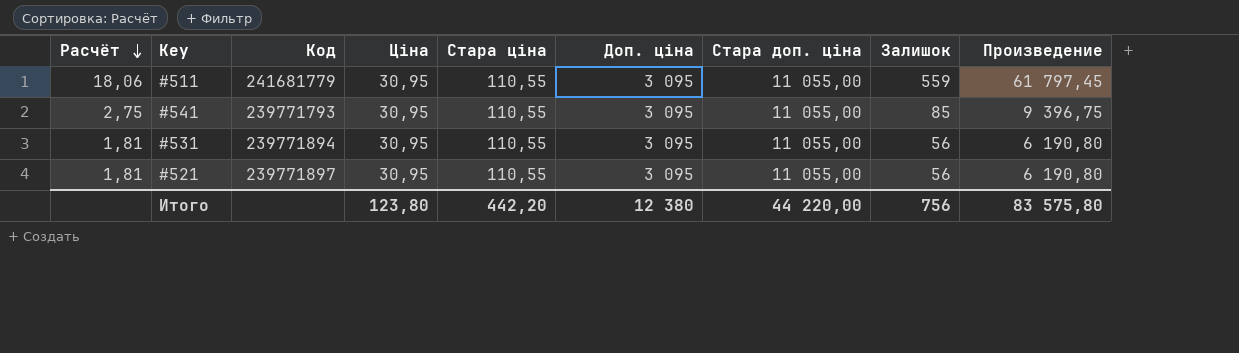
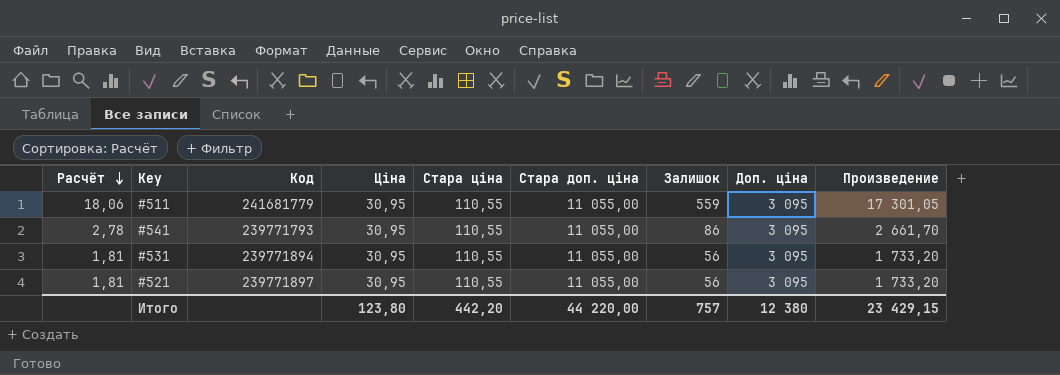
column Доп. ціна | position: 6 -> 8
column Произведение | formula: [Стара ціна] * [Залишок] -> [Ціна] * [Залишок]
#541 | Расчёт: 2,75 -> 2,78
#541 | Залишок: 85 -> 86
Итого | Залишок: 756 -> 757
Итого | Произведение: 83 575,80 -> 23 429,15

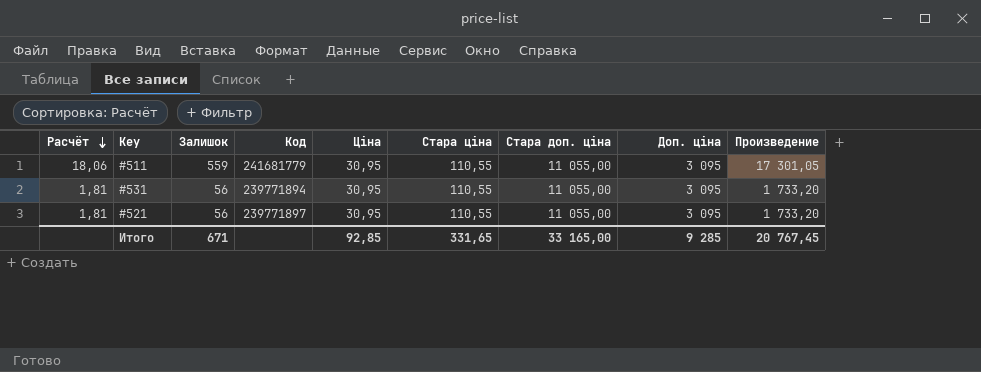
column Залишок | position: 7 -> 3
row #541: 2,78 | 239771793 | 30,95 | 110,55 | 11 055,00 | 86 | 3 095 | 2 661,70 -> none
Итого | Залишок: 757 -> 671
Итого | Ціна: 123,80 -> 92,85
Итого | Стара ціна: 442,20 -> 331,65
Итого | Стара доп. ціна: 44 220,00 -> 33 165,00
Итого | Доп. ціна: 12 380 -> 9 285
Итого | Произведение: 23 429,15 -> 20 767,45

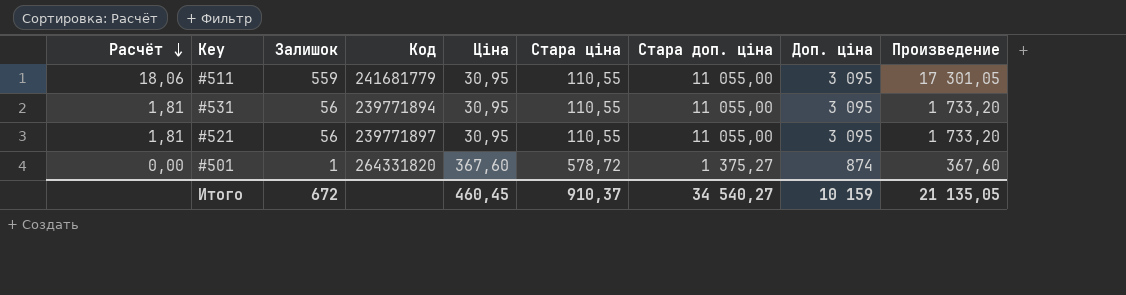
row #501: none -> 0,00 | 1 | 264331820 | 367,60 | 578,72 | 1 375,27 | 874 | 367,60
Итого | Залишок: 671 -> 672
Итого | Ціна: 92,85 -> 460,45
Итого | Стара ціна: 331,65 -> 910,37
Итого | Стара доп. ціна: 33 165,00 -> 34 540,27
Итого | Доп. ціна: 9 285 -> 10 159
Итого | Произведение: 20 767,45 -> 21 135,05

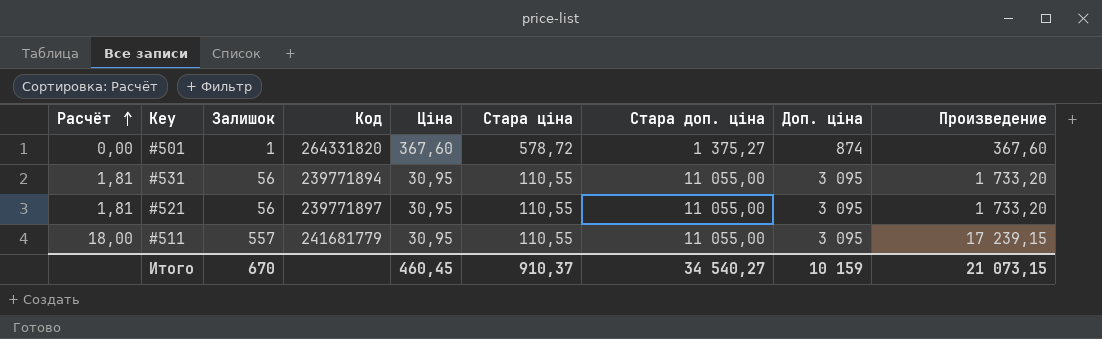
row order: Расчёт descending -> Расчёт ascending
#511 | Расчёт: 18,06 -> 18,00
#511 | Залишок: 559 -> 557
#511 | Произведение: 17 301,05 -> 17 239,15
Итого | Залишок: 672 -> 670
Итого | Произведение: 21 135,05 -> 21 073,15

